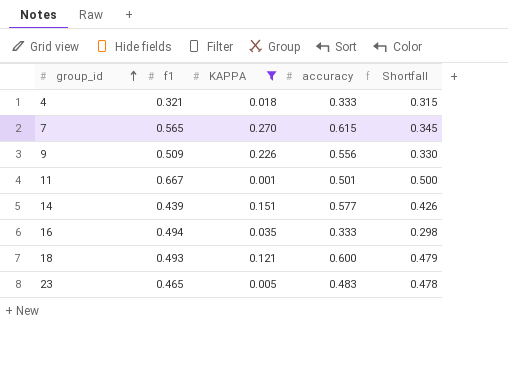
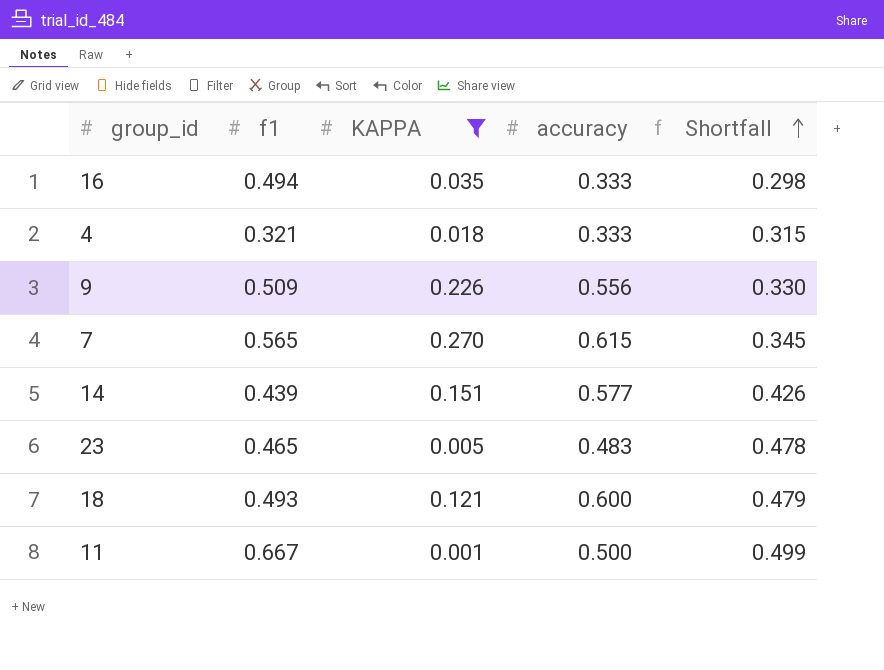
row order: group_id ascending -> Shortfall ascending
11 | accuracy: 0.501 -> 0.500
11 | Shortfall: 0.500 -> 0.499

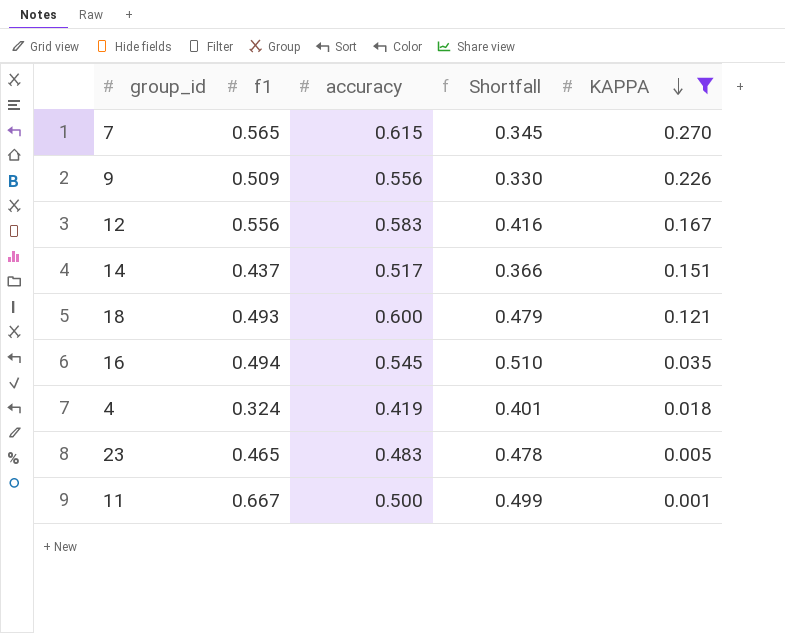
row order: Shortfall ascending -> KAPPA descending
column KAPPA | position: 3 -> 5
row 12: none -> 0.556 | 0.583 | 0.416 | 0.167
14 | f1: 0.439 -> 0.437
14 | accuracy: 0.577 -> 0.517
14 | Shortfall: 0.426 -> 0.366
16 | accuracy: 0.333 -> 0.545
16 | Shortfall: 0.298 -> 0.510
4 | f1: 0.321 -> 0.324
4 | accuracy: 0.333 -> 0.419
4 | Shortfall: 0.315 -> 0.401

